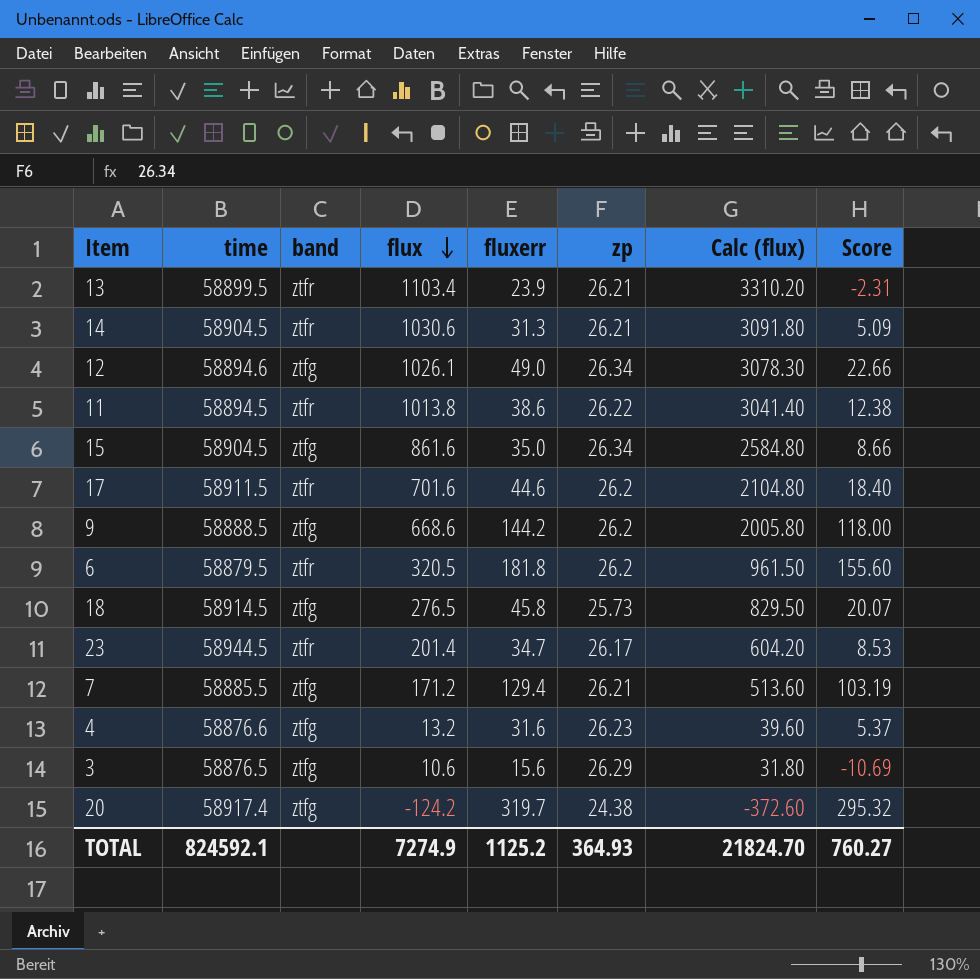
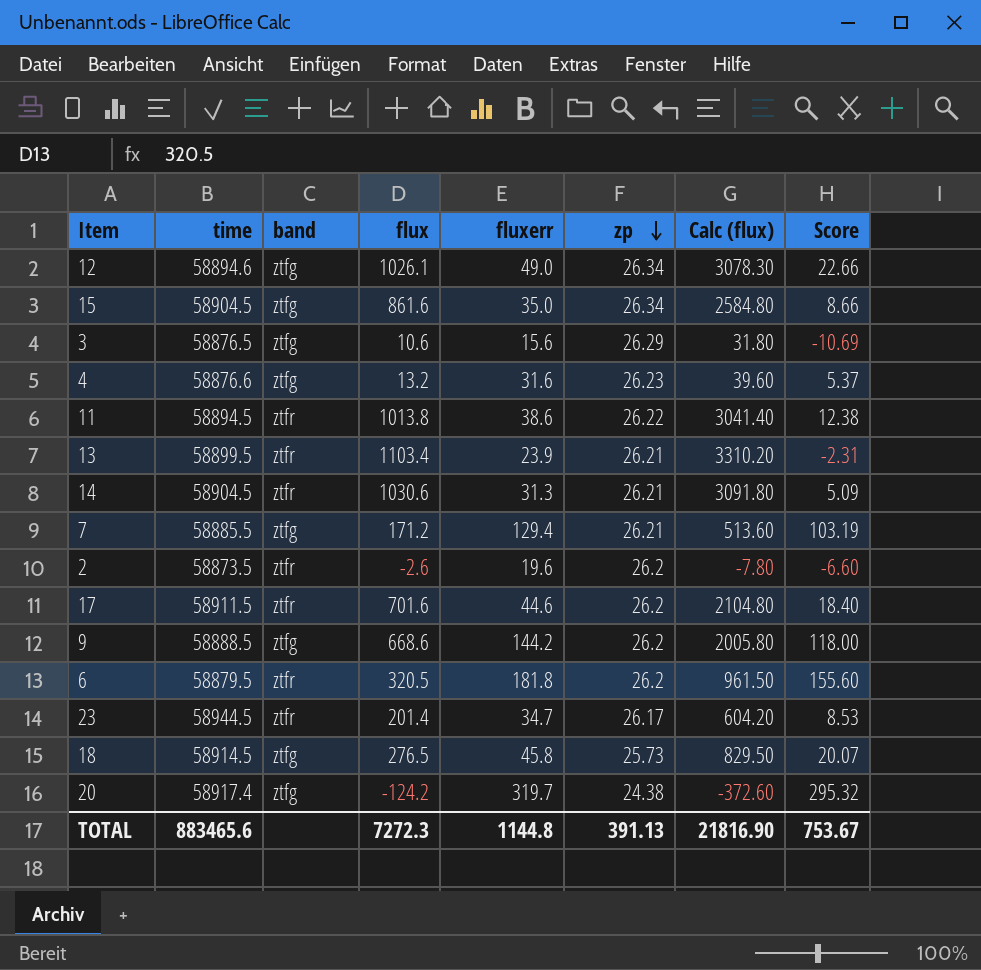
row order: flux descending -> zp descending
row 2: none -> 58873.5 | ztfr | -2.6 | 19.6 | 26.2 | -7.80 | -6.60
TOTAL | time: 824592.1 -> 883465.6
TOTAL | flux: 7274.9 -> 7272.3
TOTAL | fluxerr: 1125.2 -> 1144.8
TOTAL | zp: 364.93 -> 391.13
TOTAL | Calc (flux): 21824.70 -> 21816.90
TOTAL | Score: 760.27 -> 753.67

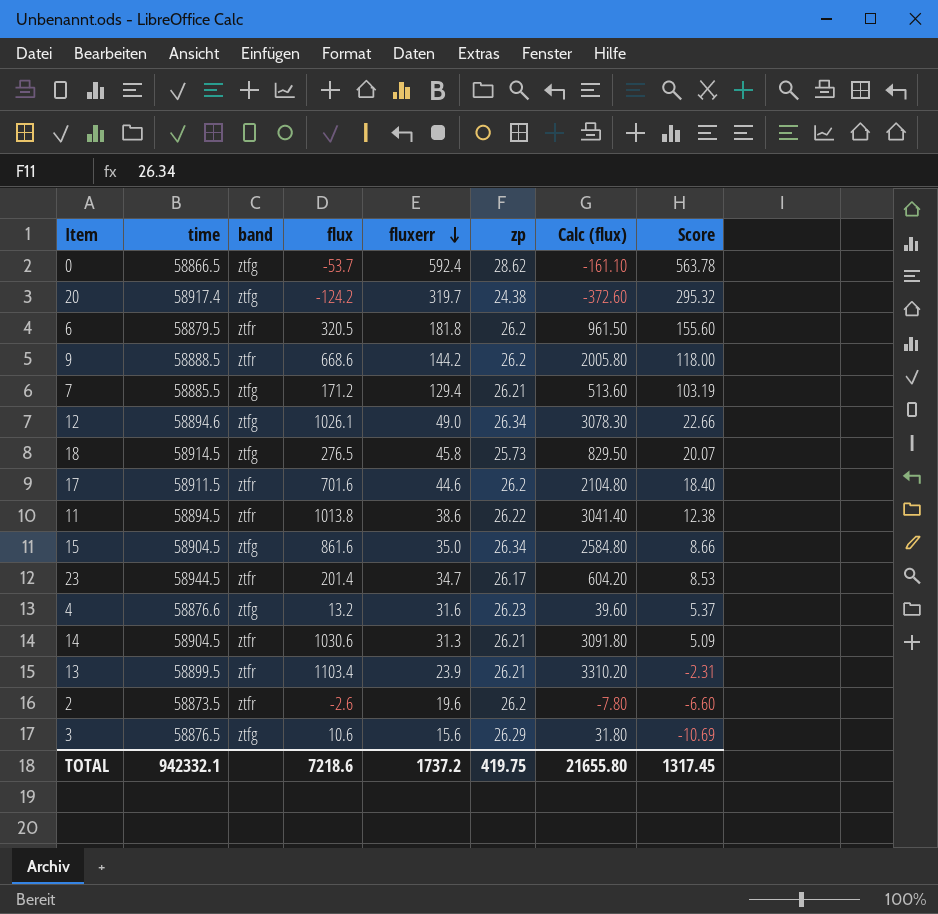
row order: zp descending -> fluxerr descending
row 0: none -> 58866.5 | ztfg | -53.7 | 592.4 | 28.62 | -161.10 | 563.78
9 | band: ztfg -> ztfr
TOTAL | time: 883465.6 -> 942332.1
TOTAL | flux: 7272.3 -> 7218.6
TOTAL | fluxerr: 1144.8 -> 1737.2
TOTAL | zp: 391.13 -> 419.75
TOTAL | Calc (flux): 21816.90 -> 21655.80
TOTAL | Score: 753.67 -> 1317.45

